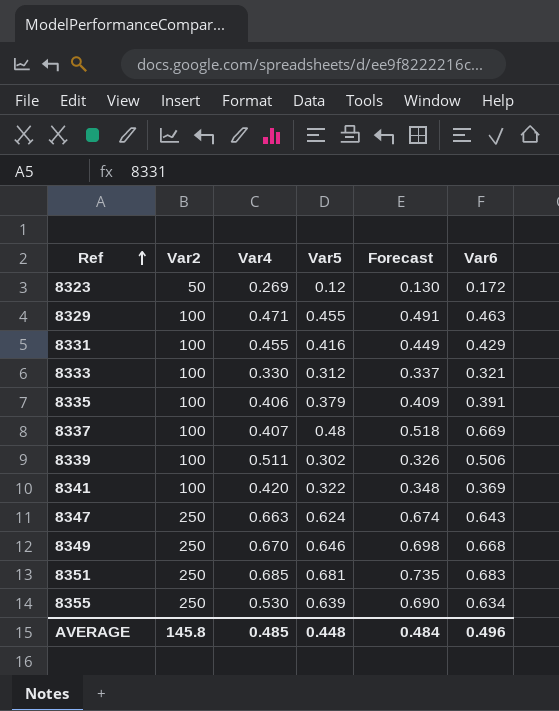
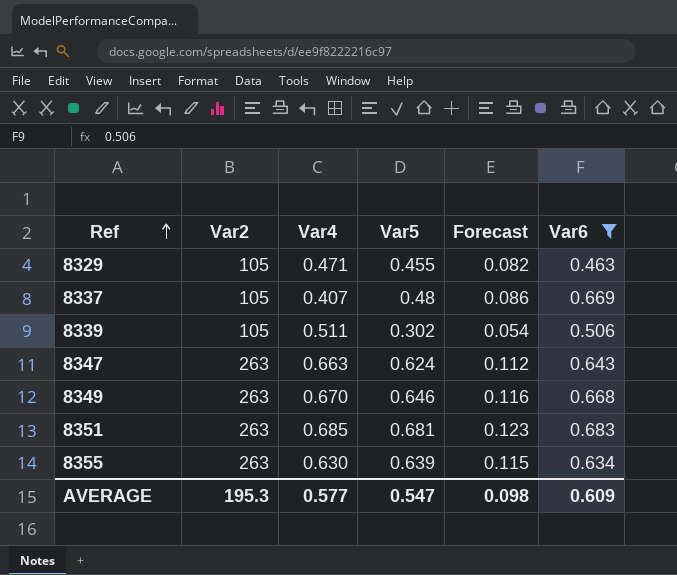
filter: none -> Var6 >= 0.463
column Forecast | formula: [Var5] * 1.08 -> [Var5] * 0.18
8329 | Var2: 100 -> 105
8337 | Var2: 100 -> 105
8339 | Var2: 100 -> 105
8347 | Var2: 250 -> 263
8349 | Var2: 250 -> 263
8351 | Var2: 250 -> 263
8355 | Var2: 250 -> 263
8355 | Var4: 0.530 -> 0.630
AVERAGE | Var2: 145.8 -> 195.3
AVERAGE | Var4: 0.485 -> 0.577
AVERAGE | Var5: 0.448 -> 0.547
AVERAGE | Forecast: 0.484 -> 0.098
AVERAGE | Var6: 0.496 -> 0.609

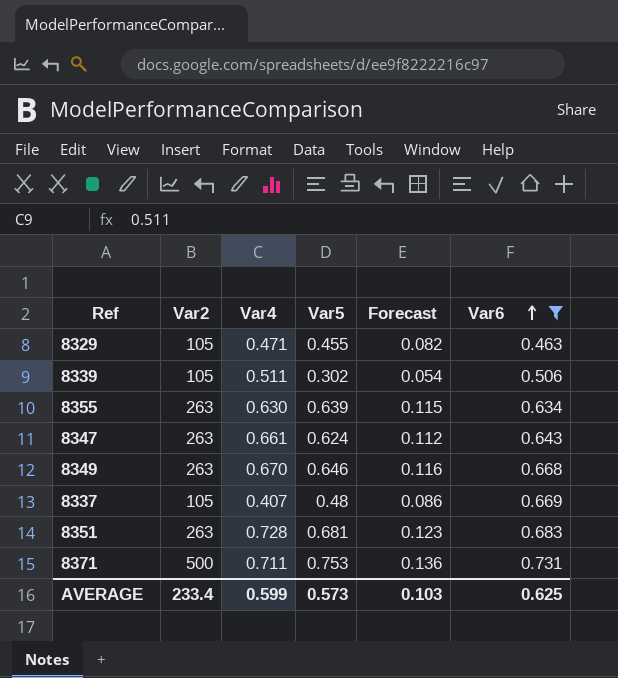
row order: Ref ascending -> Var6 ascending
8347 | Var4: 0.663 -> 0.661
8351 | Var4: 0.685 -> 0.728
row 8371: none -> 500 | 0.711 | 0.753 | 0.136 | 0.731
AVERAGE | Var2: 195.3 -> 233.4
AVERAGE | Var4: 0.577 -> 0.599
AVERAGE | Var5: 0.547 -> 0.573
AVERAGE | Forecast: 0.098 -> 0.103
AVERAGE | Var6: 0.609 -> 0.625

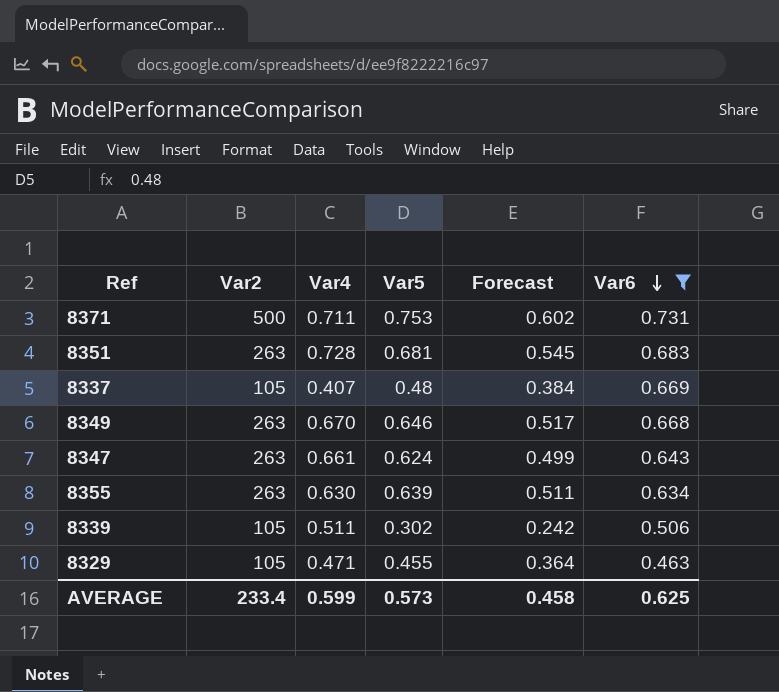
row order: Var6 ascending -> Var6 descending
column Forecast | formula: [Var5] * 0.18 -> [Var5] * 0.8
AVERAGE | Forecast: 0.103 -> 0.458

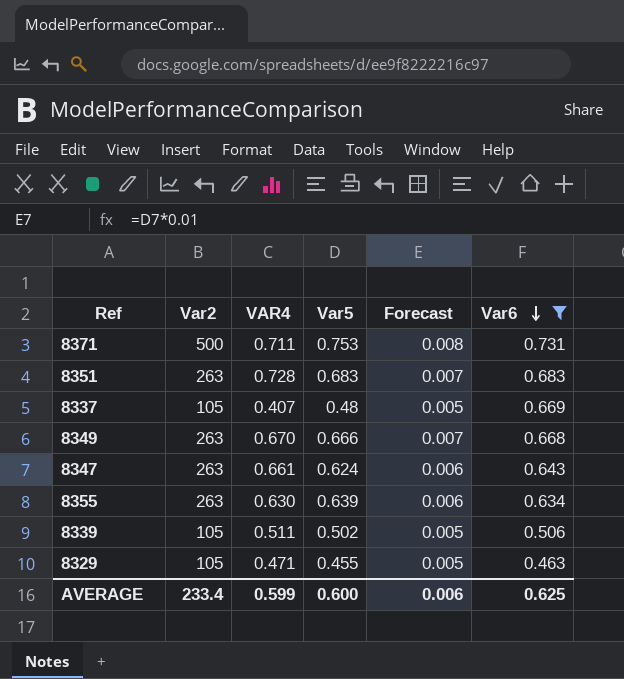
column name: Var4 -> VAR4
column Forecast | formula: [Var5] * 0.8 -> [Var5] * 0.01
8351 | Var5: 0.681 -> 0.683
8349 | Var5: 0.646 -> 0.666
8339 | Var5: 0.302 -> 0.502
AVERAGE | Var5: 0.573 -> 0.600
AVERAGE | Forecast: 0.458 -> 0.006

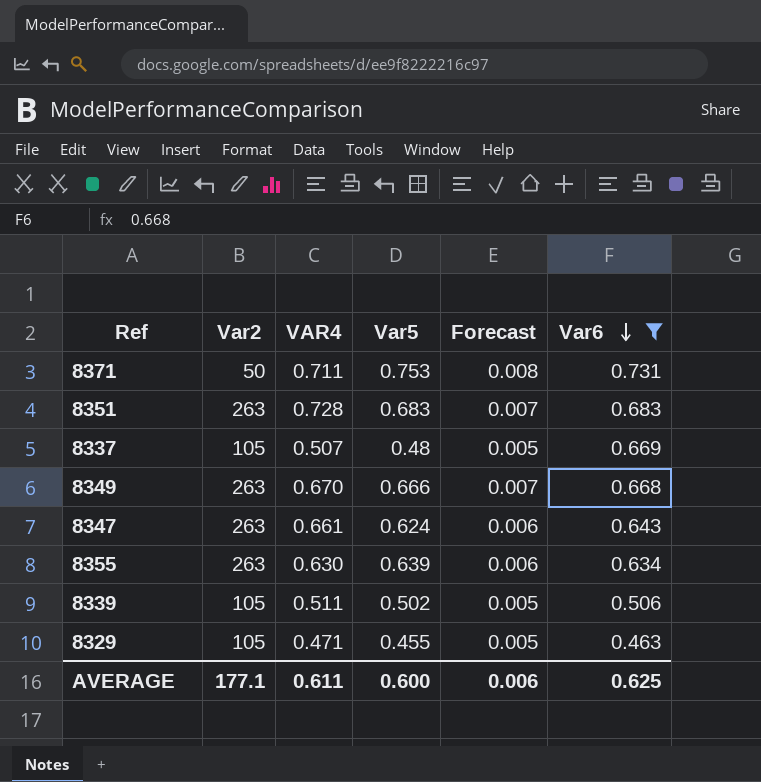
8371 | Var2: 500 -> 50
8337 | VAR4: 0.407 -> 0.507
AVERAGE | Var2: 233.4 -> 177.1
AVERAGE | VAR4: 0.599 -> 0.611

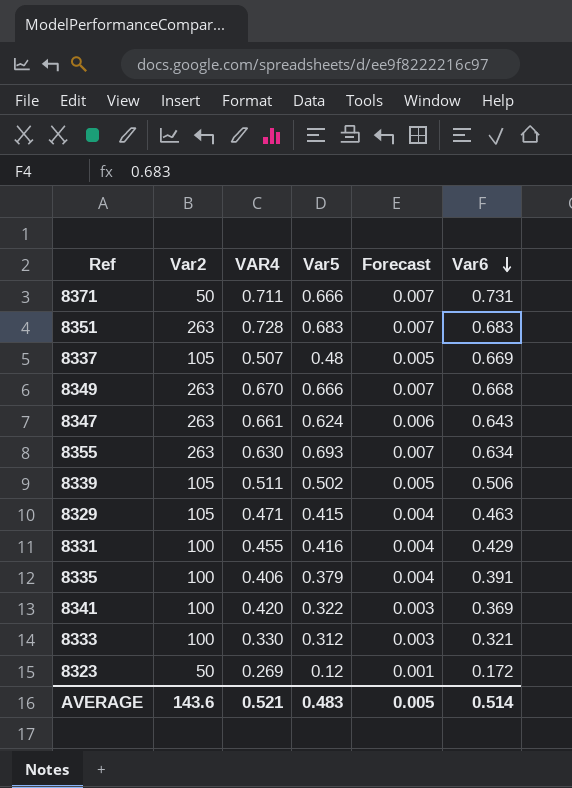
filter: Var6 >= 0.463 -> none
8371 | Var5: 0.753 -> 0.666
8371 | Forecast: 0.008 -> 0.007
8355 | Var5: 0.639 -> 0.693
8355 | Forecast: 0.006 -> 0.007
8329 | Var5: 0.455 -> 0.415
8329 | Forecast: 0.005 -> 0.004
AVERAGE | Var2: 177.1 -> 143.6
AVERAGE | VAR4: 0.611 -> 0.521
AVERAGE | Var5: 0.600 -> 0.483
AVERAGE | Forecast: 0.006 -> 0.005
AVERAGE | Var6: 0.625 -> 0.514

